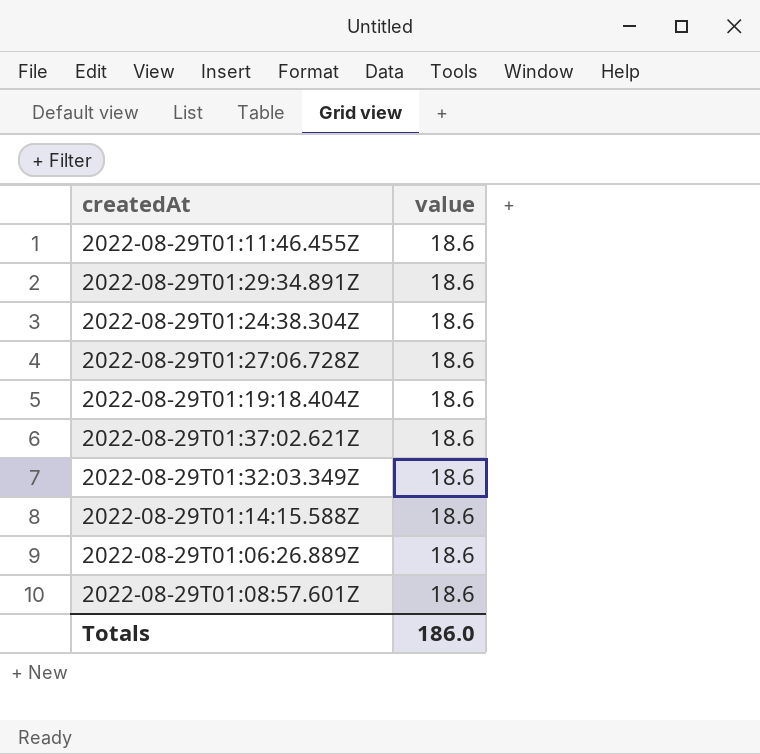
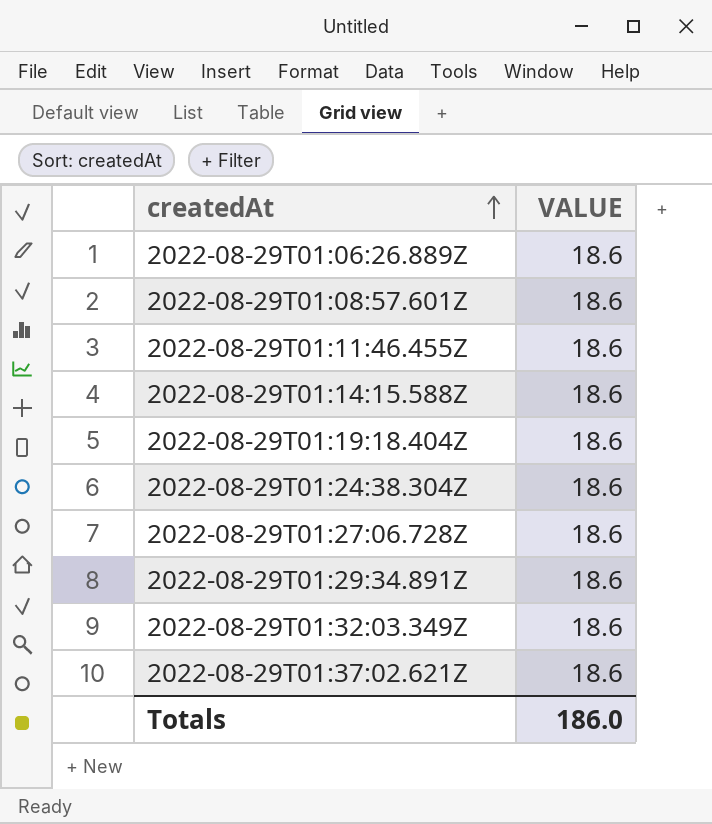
row order: none -> createdAt ascending
column name: value -> VALUE

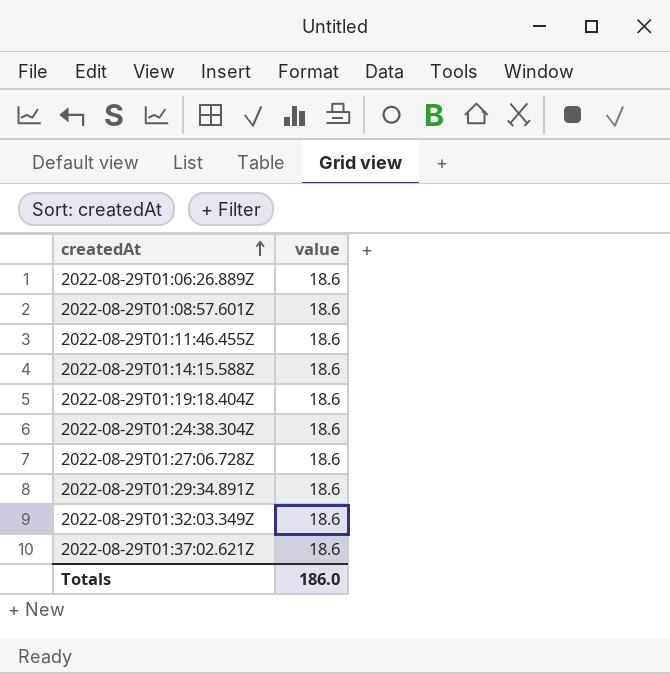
column name: VALUE -> value

